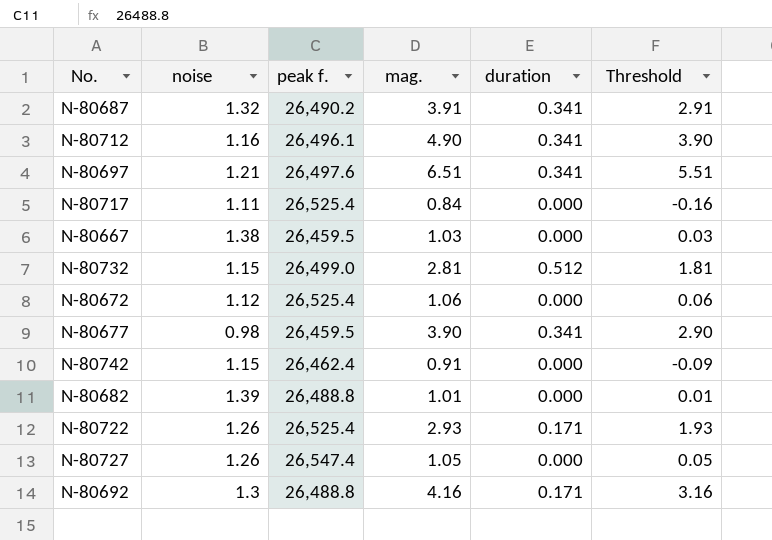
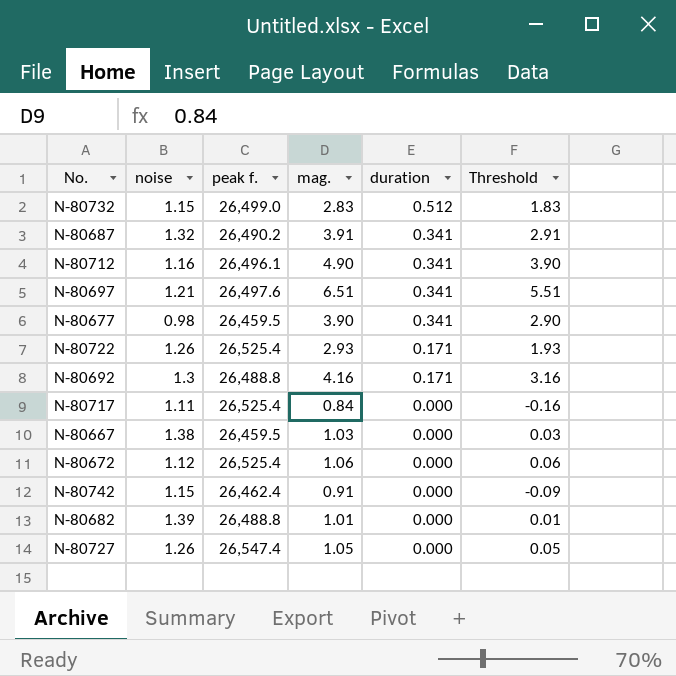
row order: none -> duration descending
N-80732 | mag.: 2.81 -> 2.83
N-80732 | Threshold: 1.81 -> 1.83

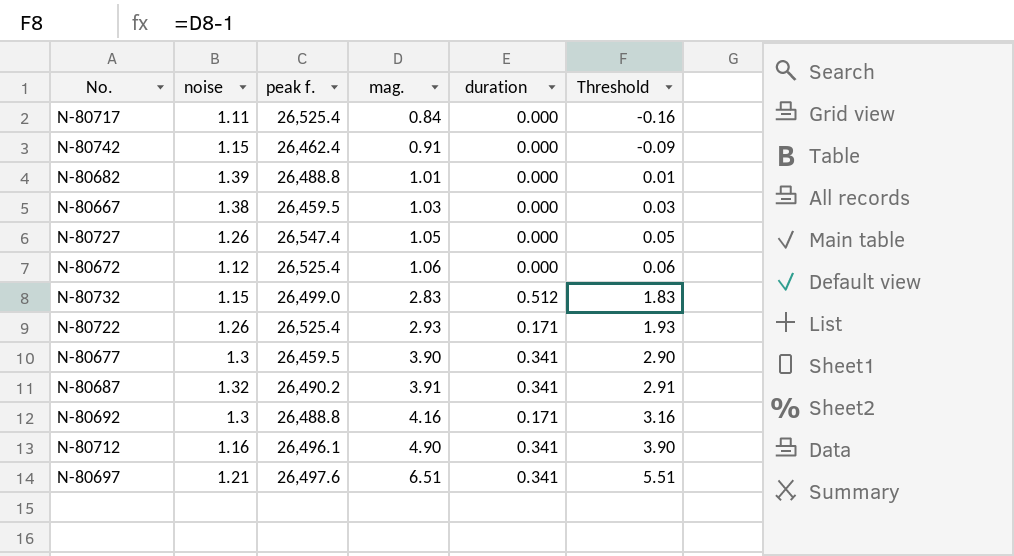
row order: duration descending -> mag. ascending
N-80677 | noise: 0.98 -> 1.3

